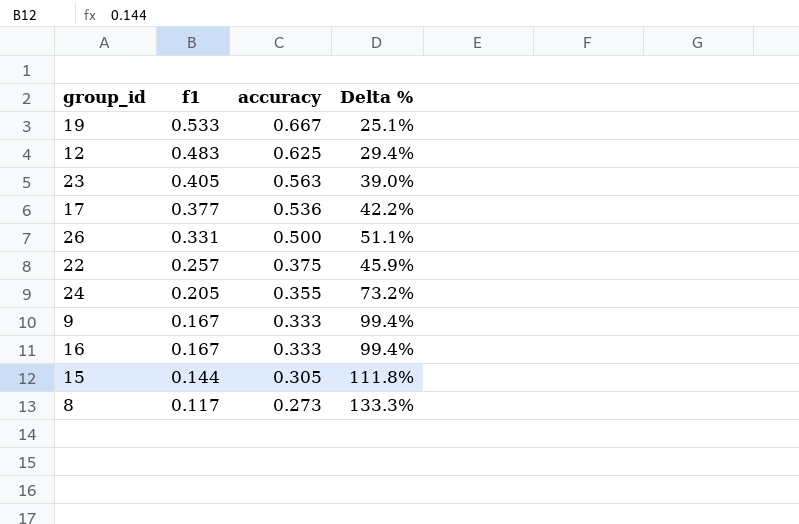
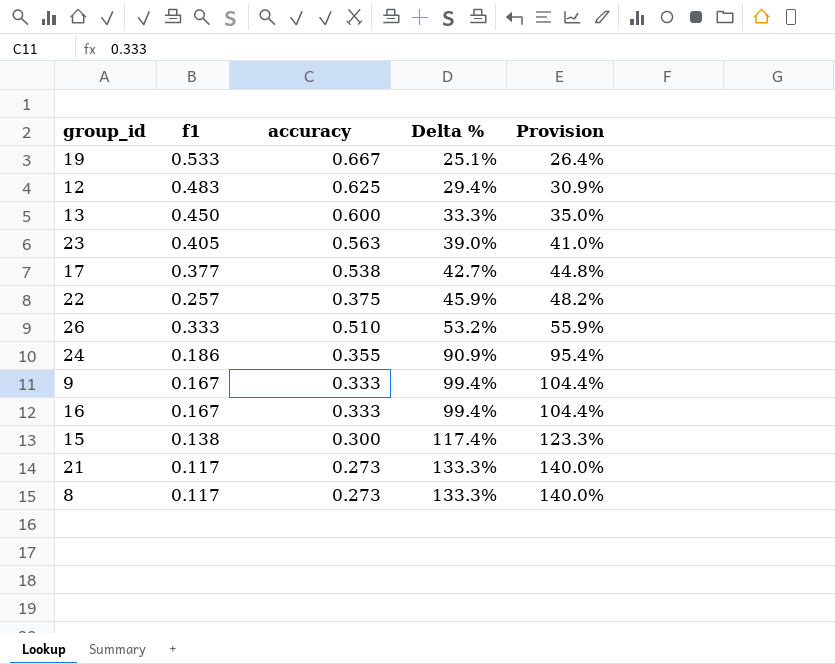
row order: f1 descending -> Delta % ascending
column Provision | formula: none -> [Delta %] * 1.05
row 13: none -> 0.450 | 0.600 | 33.3% | 35.0%
17 | accuracy: 0.536 -> 0.538
17 | Delta %: 42.2% -> 42.7%
26 | f1: 0.331 -> 0.333
26 | accuracy: 0.500 -> 0.510
26 | Delta %: 51.1% -> 53.2%
24 | f1: 0.205 -> 0.186
24 | Delta %: 73.2% -> 90.9%
15 | f1: 0.144 -> 0.138
15 | accuracy: 0.305 -> 0.300
15 | Delta %: 111.8% -> 117.4%
row 21: none -> 0.117 | 0.273 | 133.3% | 140.0%

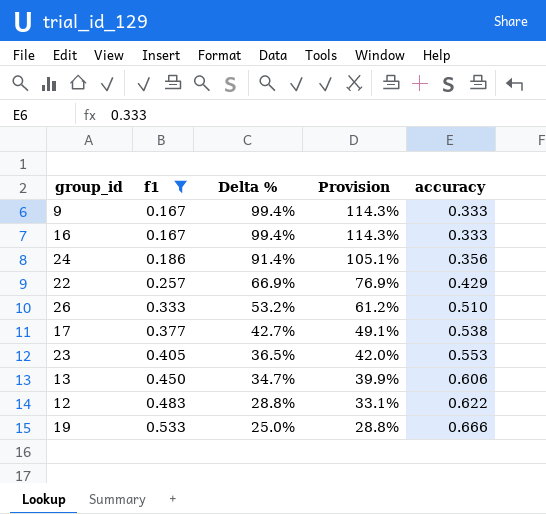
filter: none -> f1 >= 0.167
row order: Delta % ascending -> f1 ascending
column Provision | formula: [Delta %] * 1.05 -> [Delta %] * 1.15
column accuracy | position: 3 -> 5
24 | Delta %: 90.9% -> 91.4%
24 | accuracy: 0.355 -> 0.356
22 | Delta %: 45.9% -> 66.9%
22 | accuracy: 0.375 -> 0.429
23 | Delta %: 39.0% -> 36.5%
23 | accuracy: 0.563 -> 0.553
13 | Delta %: 33.3% -> 34.7%
13 | accuracy: 0.600 -> 0.606
12 | Delta %: 29.4% -> 28.8%
12 | accuracy: 0.625 -> 0.622
19 | Delta %: 25.1% -> 25.0%
19 | accuracy: 0.667 -> 0.666

